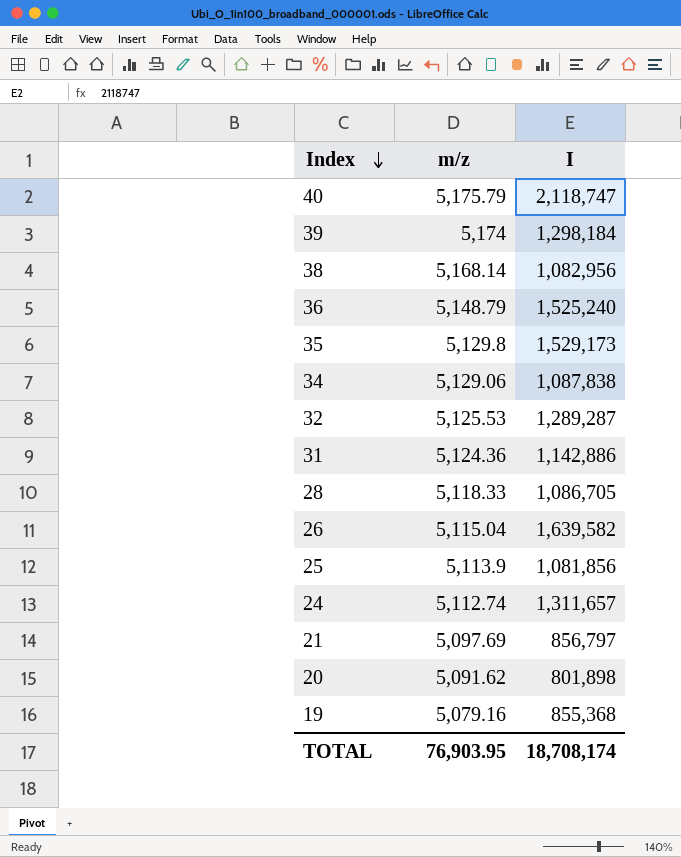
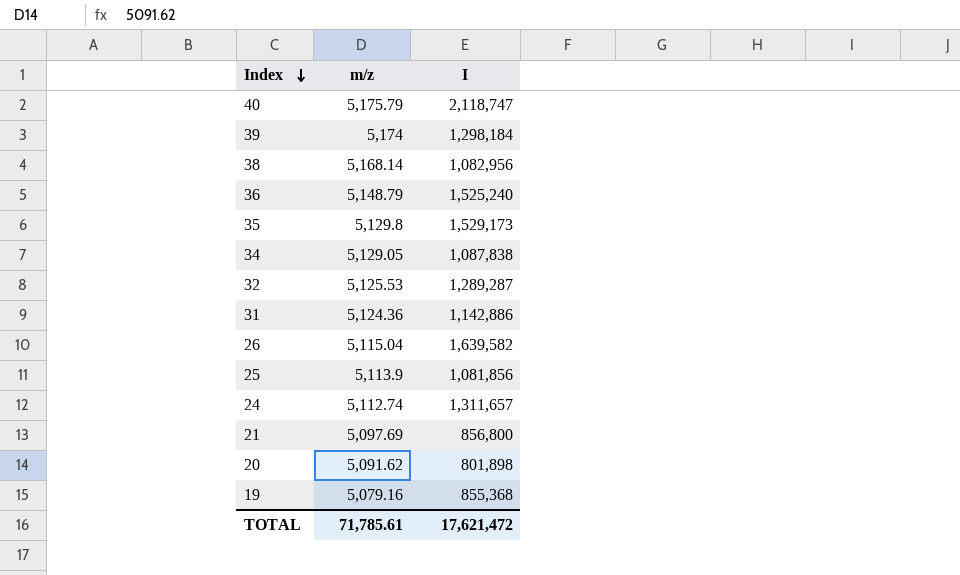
row 28: 5,118.33 | 1,086,705 -> none
34 | m/z: 5,129.06 -> 5,129.05
21 | I: 856,797 -> 856,800
TOTAL | m/z: 76,903.95 -> 71,785.61
TOTAL | I: 18,708,174 -> 17,621,472

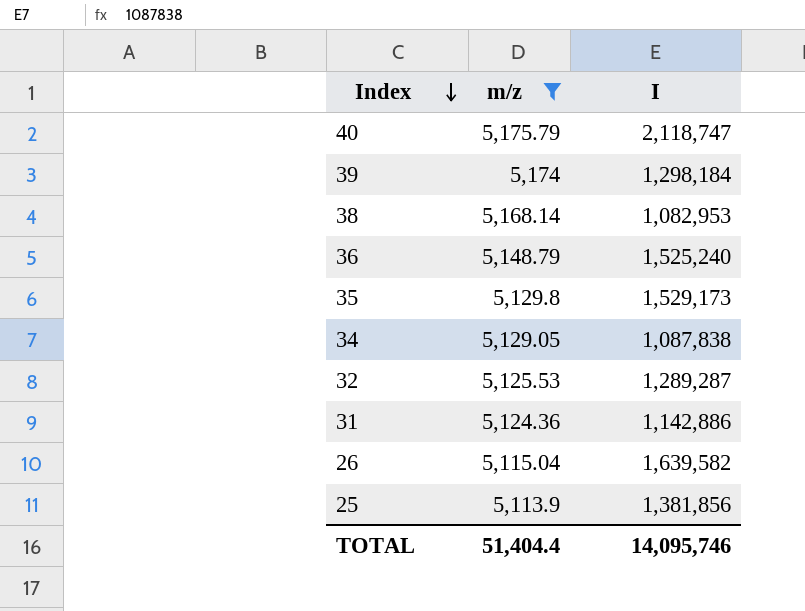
filter: none -> m/z >= 5,113.9
38 | I: 1,082,956 -> 1,082,953
25 | I: 1,081,856 -> 1,381,856
TOTAL | m/z: 71,785.61 -> 51,404.4
TOTAL | I: 17,621,472 -> 14,095,746

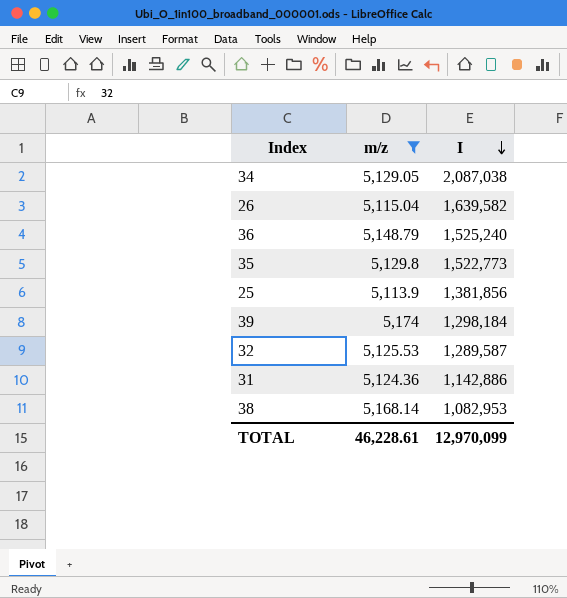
row order: Index descending -> I descending
row 40: 5,175.79 | 2,118,747 -> none
34 | I: 1,087,838 -> 2,087,038
35 | I: 1,529,173 -> 1,522,773
32 | I: 1,289,287 -> 1,289,587
TOTAL | m/z: 51,404.4 -> 46,228.61
TOTAL | I: 14,095,746 -> 12,970,099

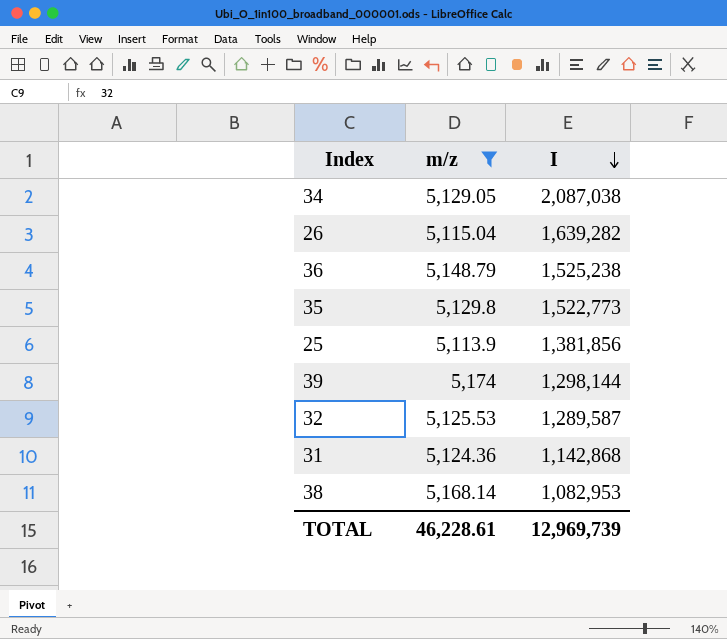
26 | I: 1,639,582 -> 1,639,282
36 | I: 1,525,240 -> 1,525,238
39 | I: 1,298,184 -> 1,298,144
31 | I: 1,142,886 -> 1,142,868
TOTAL | I: 12,970,099 -> 12,969,739

